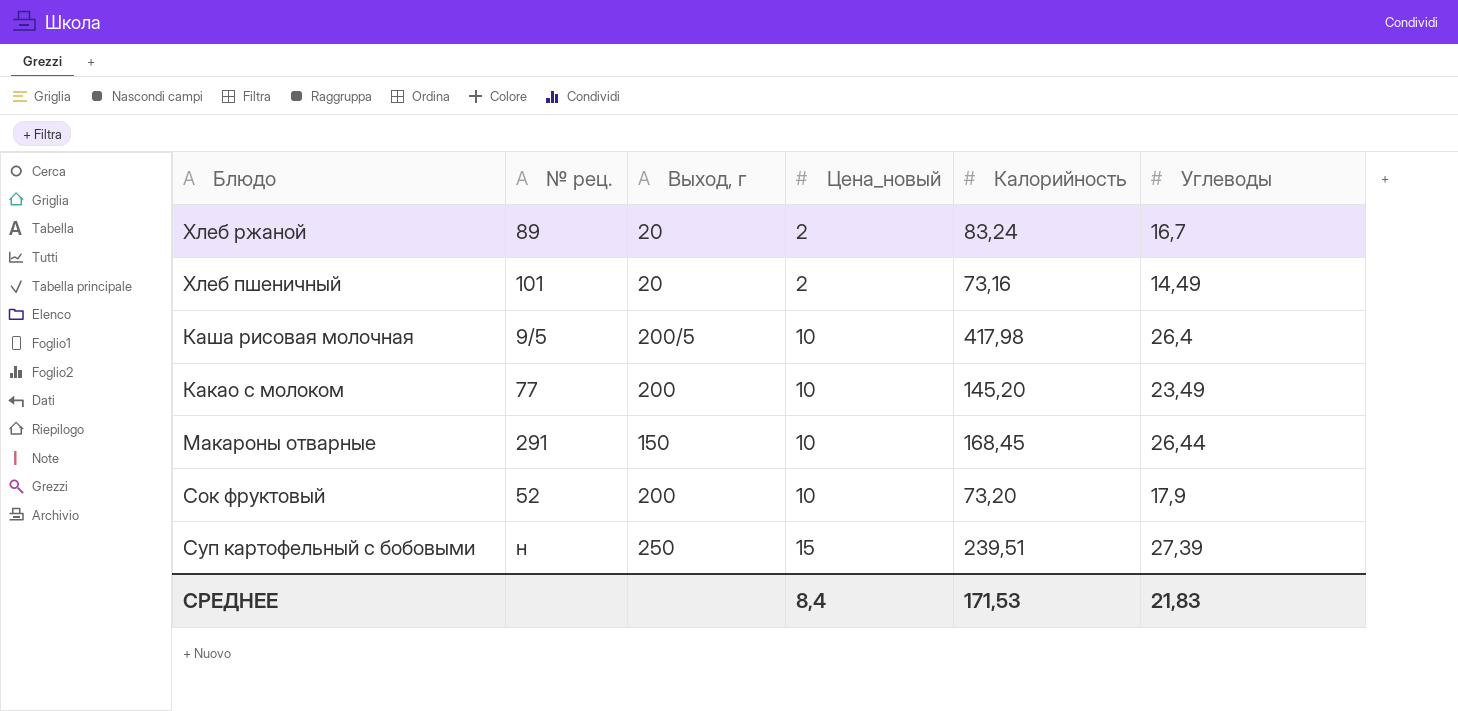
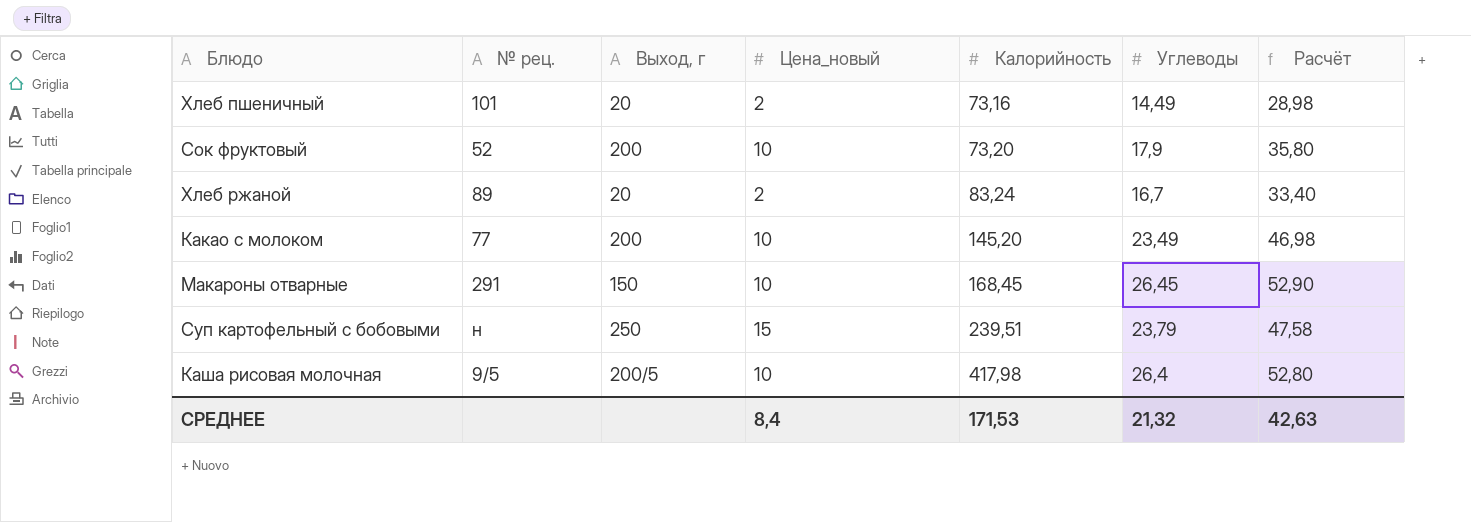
row order: Цена_новый ascending -> Калорийность ascending
column Расчёт | formula: none -> [Углеводы] * 2
Макароны отварные | Углеводы: 26,44 -> 26,45
Суп картофельный с бобовыми | Углеводы: 27,39 -> 23,79
СРЕДНЕЕ | Углеводы: 21,83 -> 21,32

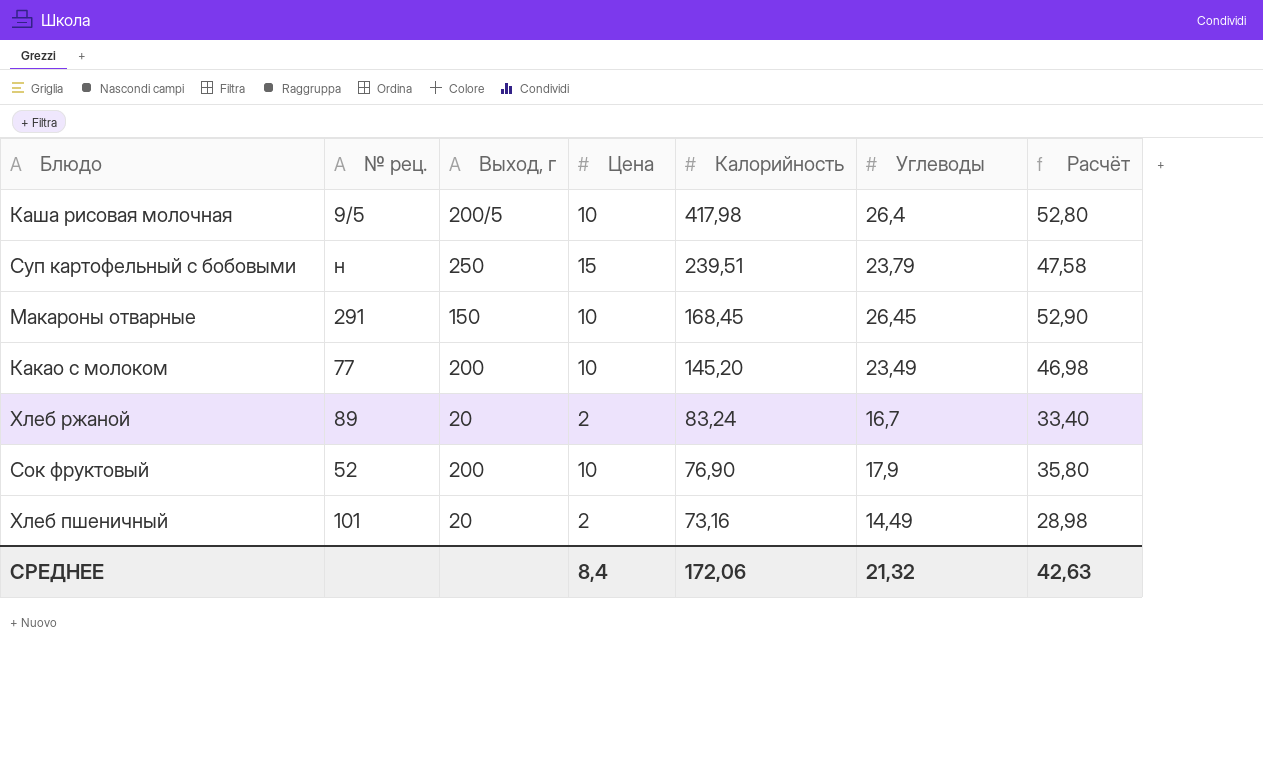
row order: Калорийность ascending -> Калорийность descending
column name: Цена_новый -> Цена
Сок фруктовый | Калорийность: 73,20 -> 76,90
СРЕДНЕЕ | Калорийность: 171,53 -> 172,06

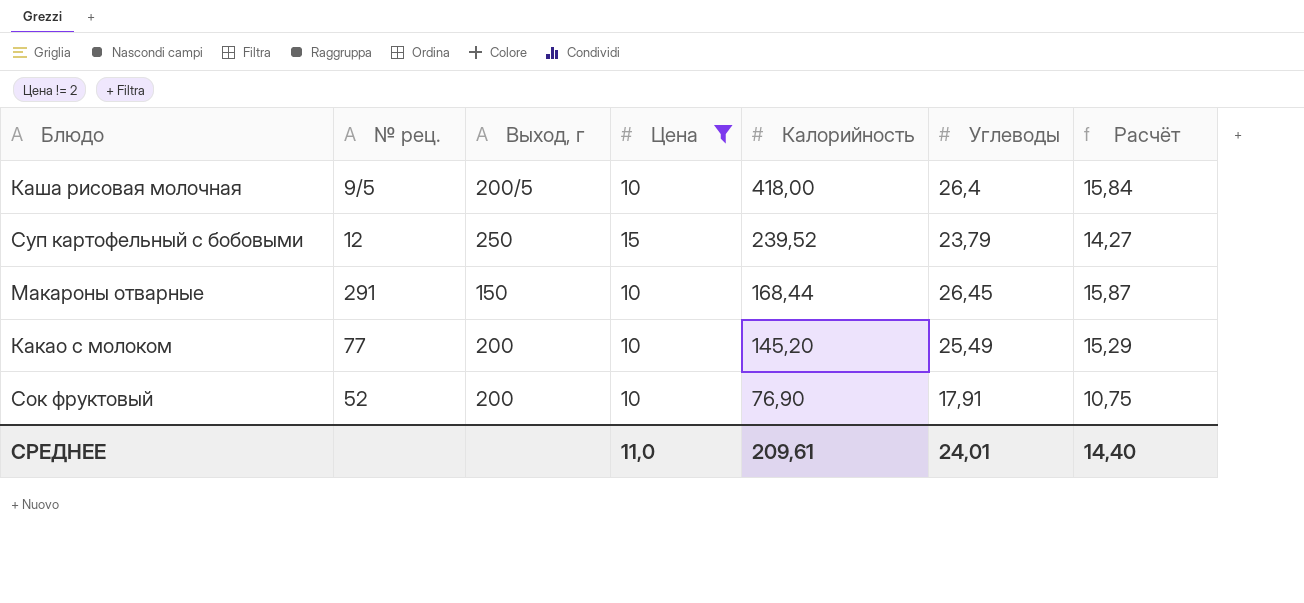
filter: none -> Цена != 2
column Расчёт | formula: [Углеводы] * 2 -> [Углеводы] * 0,6
Каша рисовая молочная | Калорийность: 417,98 -> 418,00
Суп картофельный с бобовыми | № рец.: н -> 12
Суп картофельный с бобовыми | Калорийность: 239,51 -> 239,52
Макароны отварные | Калорийность: 168,45 -> 168,44
Какао с молоком | Углеводы: 23,49 -> 25,49
Сок фруктовый | Углеводы: 17,9 -> 17,91
СРЕДНЕЕ | Цена: 8,4 -> 11,0
СРЕДНЕЕ | Калорийность: 172,06 -> 209,61
СРЕДНЕЕ | Углеводы: 21,32 -> 24,01
СРЕДНЕЕ | Расчёт: 42,63 -> 14,40

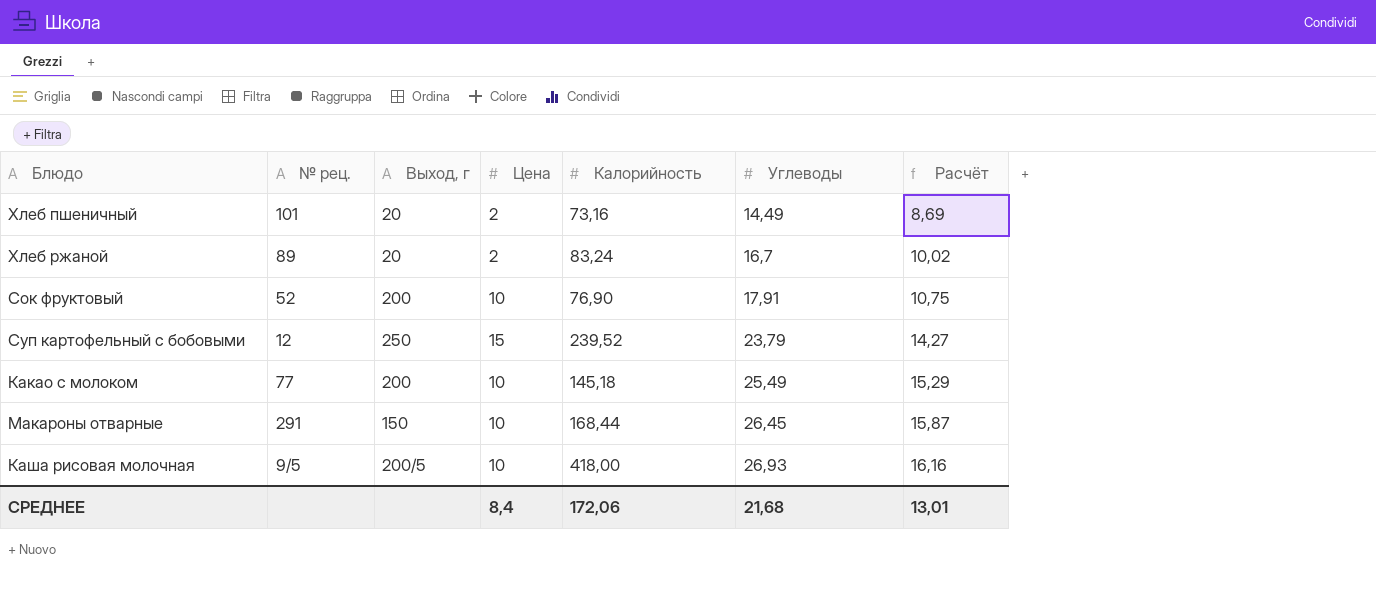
filter: Цена != 2 -> none
row order: Калорийность descending -> Углеводы ascending
Какао с молоком | Калорийность: 145,20 -> 145,18
Каша рисовая молочная | Углеводы: 26,4 -> 26,93
Каша рисовая молочная | Расчёт: 15,84 -> 16,16
СРЕДНЕЕ | Цена: 11,0 -> 8,4
СРЕДНЕЕ | Калорийность: 209,61 -> 172,06
СРЕДНЕЕ | Углеводы: 24,01 -> 21,68
СРЕДНЕЕ | Расчёт: 14,40 -> 13,01

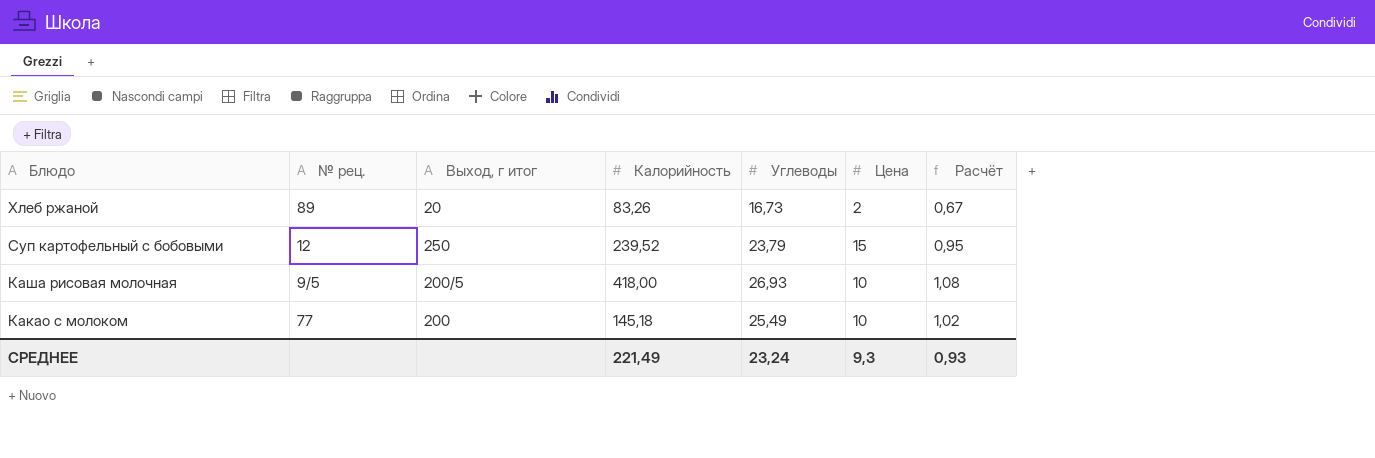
row order: Углеводы ascending -> Блюдо descending
column name: Выход, г -> Выход, г итог
column Цена | position: 4 -> 6
column Расчёт | formula: [Углеводы] * 0,6 -> [Углеводы] * 0,04
row Хлеб пшеничный: 101 | 20 | 2 | 73,16 | 14,49 | 8,69 -> none
row Сок фруктовый: 52 | 200 | 10 | 76,90 | 17,91 | 10,75 -> none
row Макароны отварные: 291 | 150 | 10 | 168,44 | 26,45 | 15,87 -> none
Хлеб ржаной | Калорийность: 83,24 -> 83,26
Хлеб ржаной | Углеводы: 16,7 -> 16,73
СРЕДНЕЕ | Калорийность: 172,06 -> 221,49
СРЕДНЕЕ | Углеводы: 21,68 -> 23,24
СРЕДНЕЕ | Цена: 8,4 -> 9,3
СРЕДНЕЕ | Расчёт: 13,01 -> 0,93

